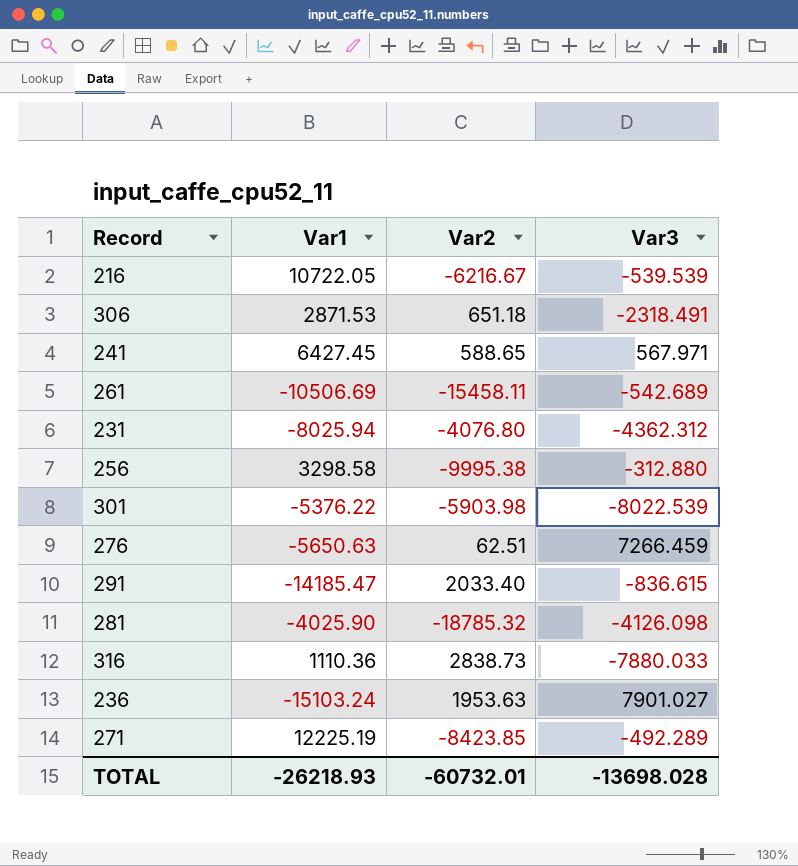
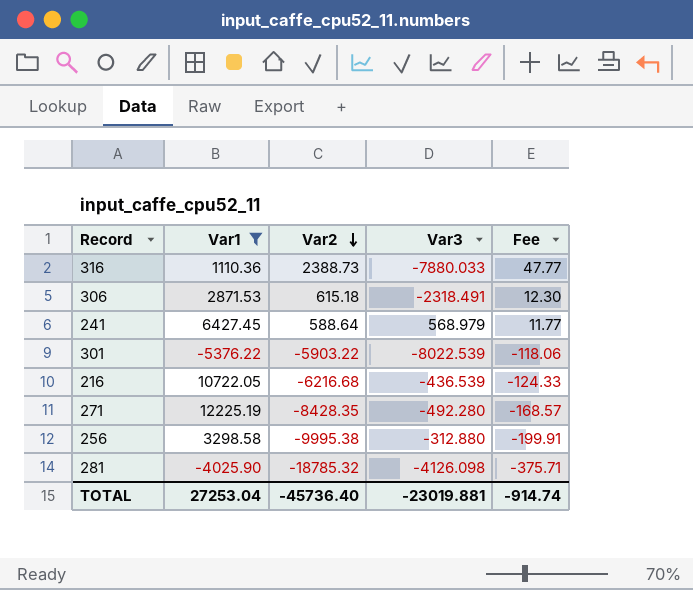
filter: none -> Var1 >= -5376.22
row order: none -> Var2 descending
column Fee | formula: none -> [Var2] * 0.02
316 | Var2: 2838.73 -> 2388.73
306 | Var2: 651.18 -> 615.18
241 | Var2: 588.65 -> 588.64
241 | Var3: 567.971 -> 568.979
301 | Var2: -5903.98 -> -5903.22
216 | Var2: -6216.67 -> -6216.68
216 | Var3: -539.539 -> -436.539
271 | Var2: -8423.85 -> -8428.35
271 | Var3: -492.289 -> -492.280
TOTAL | Var1: -26218.93 -> 27253.04
TOTAL | Var2: -60732.01 -> -45736.40
TOTAL | Var3: -13698.028 -> -23019.881

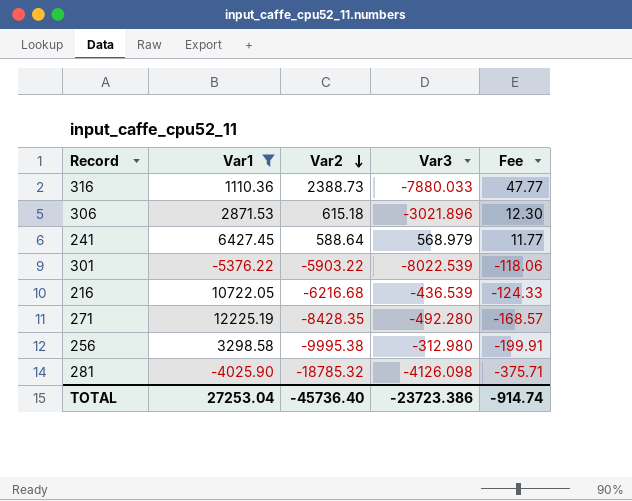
306 | Var3: -2318.491 -> -3021.896
256 | Var3: -312.880 -> -312.980
TOTAL | Var3: -23019.881 -> -23723.386

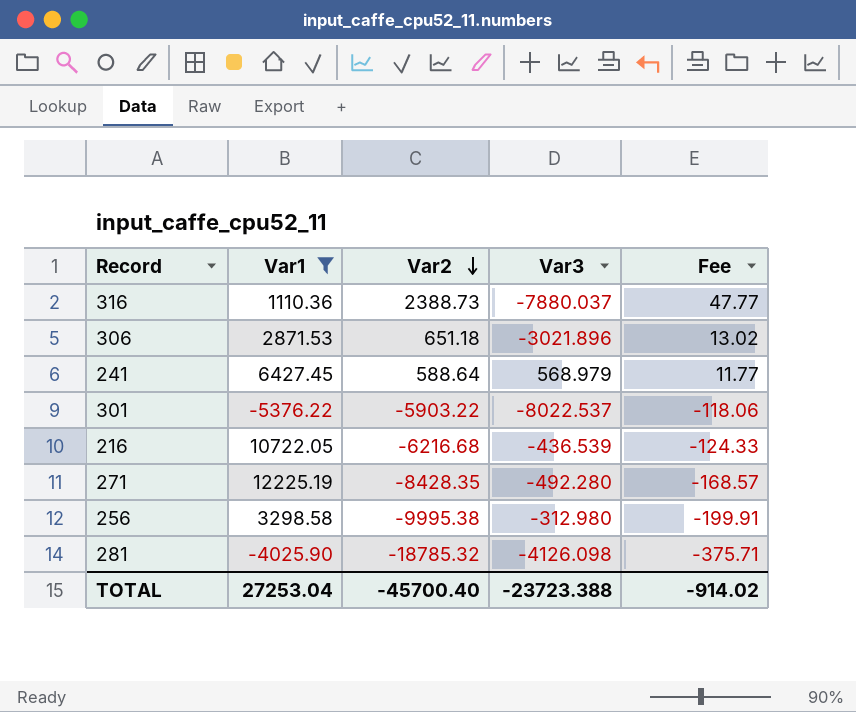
316 | Var3: -7880.033 -> -7880.037
306 | Var2: 615.18 -> 651.18
306 | Fee: 12.30 -> 13.02
301 | Var3: -8022.539 -> -8022.537
TOTAL | Var2: -45736.40 -> -45700.40
TOTAL | Var3: -23723.386 -> -23723.388
TOTAL | Fee: -914.74 -> -914.02

